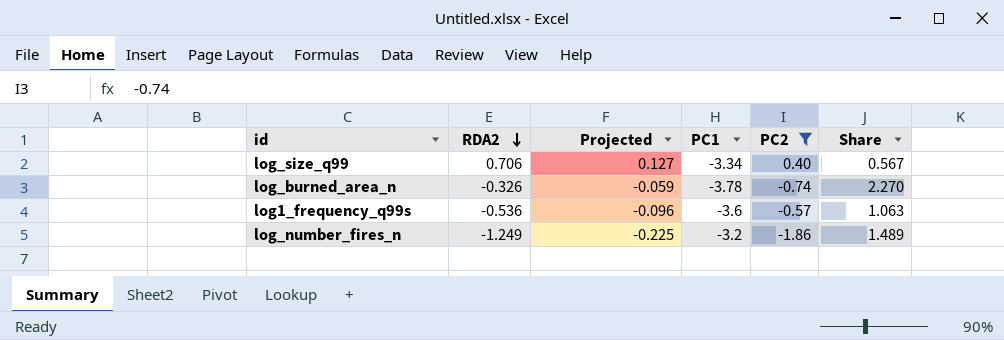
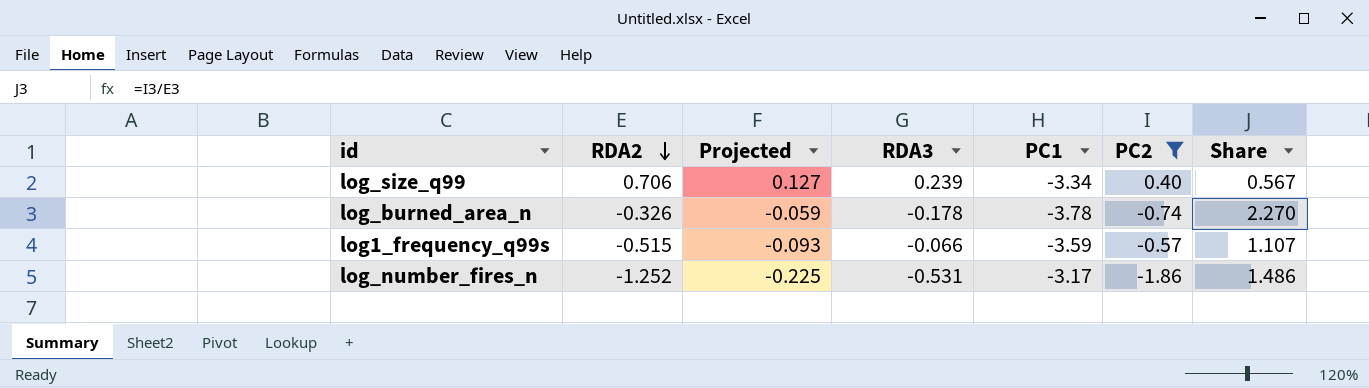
column RDA3 | position: none -> 4
log1_frequency_q99s | RDA2: -0.536 -> -0.515
log1_frequency_q99s | Projected: -0.096 -> -0.093
log1_frequency_q99s | PC1: -3.6 -> -3.59
log1_frequency_q99s | Share: 1.063 -> 1.107
log_number_fires_n | RDA2: -1.249 -> -1.252
log_number_fires_n | PC1: -3.2 -> -3.17
log_number_fires_n | Share: 1.489 -> 1.486

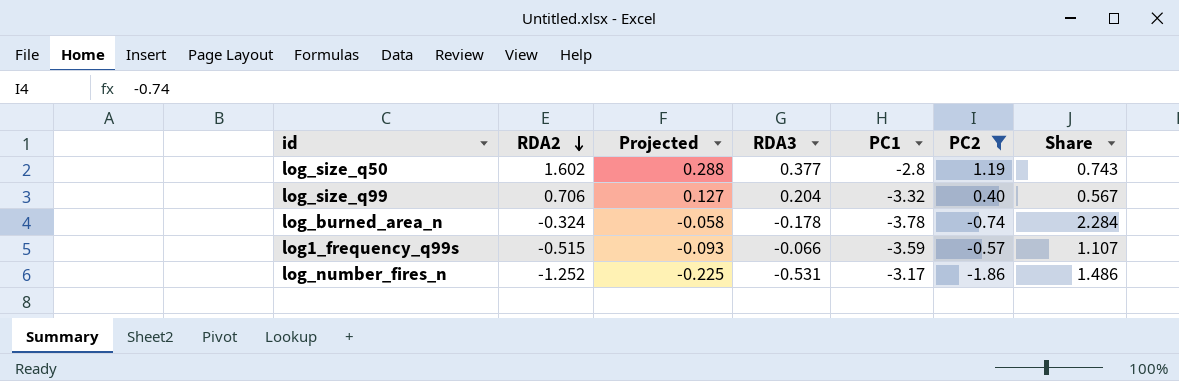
row log_size_q50: none -> 1.602 | 0.288 | 0.377 | -2.8 | 1.19 | 0.743
log_size_q99 | RDA3: 0.239 -> 0.204
log_size_q99 | PC1: -3.34 -> -3.32
log_burned_area_n | RDA2: -0.326 -> -0.324
log_burned_area_n | Projected: -0.059 -> -0.058
log_burned_area_n | Share: 2.270 -> 2.284

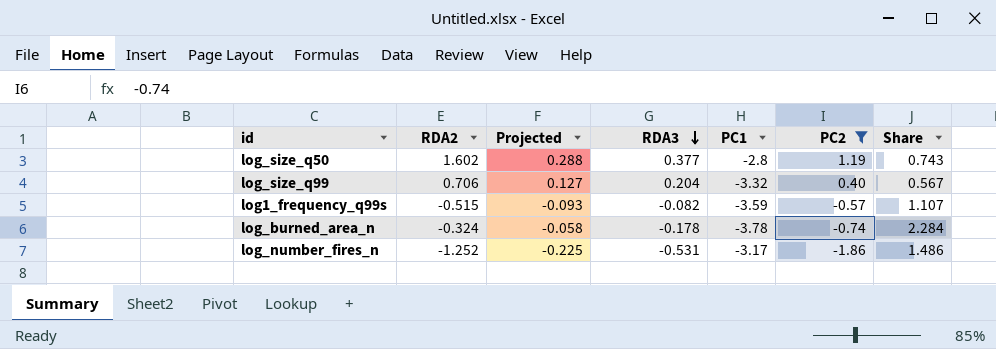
row order: RDA2 descending -> RDA3 descending
log1_frequency_q99s | RDA3: -0.066 -> -0.082

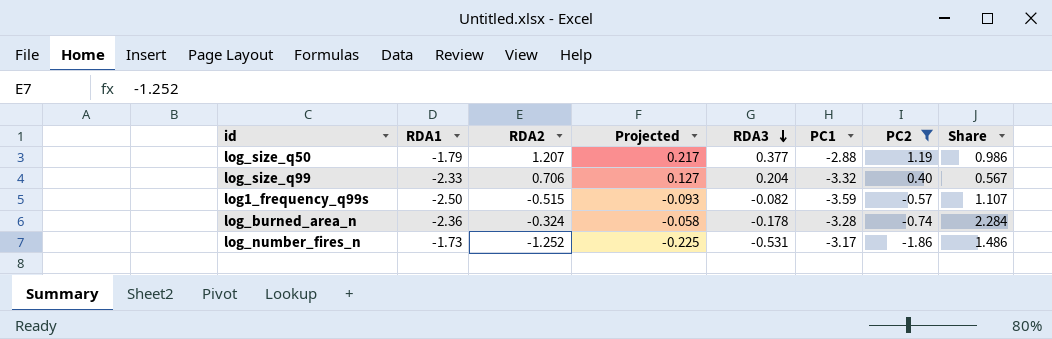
column RDA1 | position: none -> 2
log_size_q50 | RDA2: 1.602 -> 1.207
log_size_q50 | Projected: 0.288 -> 0.217
log_size_q50 | PC1: -2.8 -> -2.88
log_size_q50 | Share: 0.743 -> 0.986
log_burned_area_n | PC1: -3.78 -> -3.28

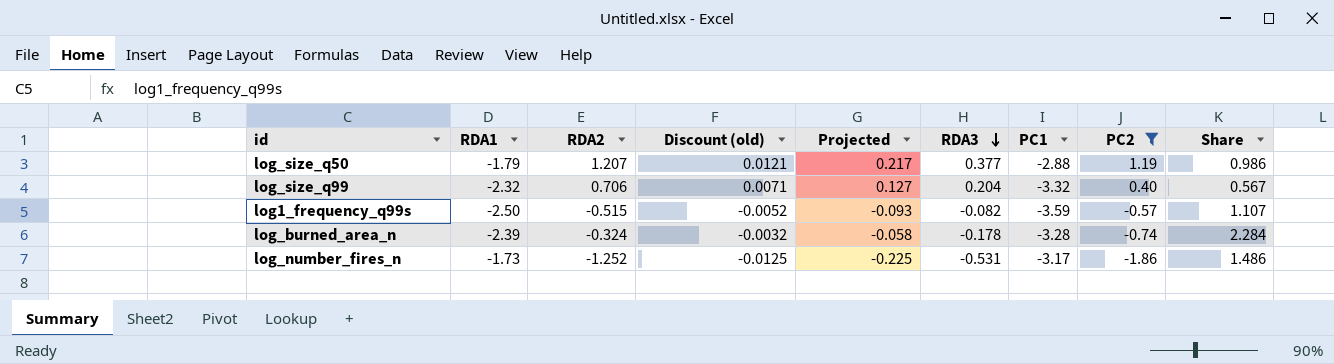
column Discount (old) | formula: none -> [RDA2] * 0.01
log_size_q99 | RDA1: -2.33 -> -2.32
log_burned_area_n | RDA1: -2.36 -> -2.39

